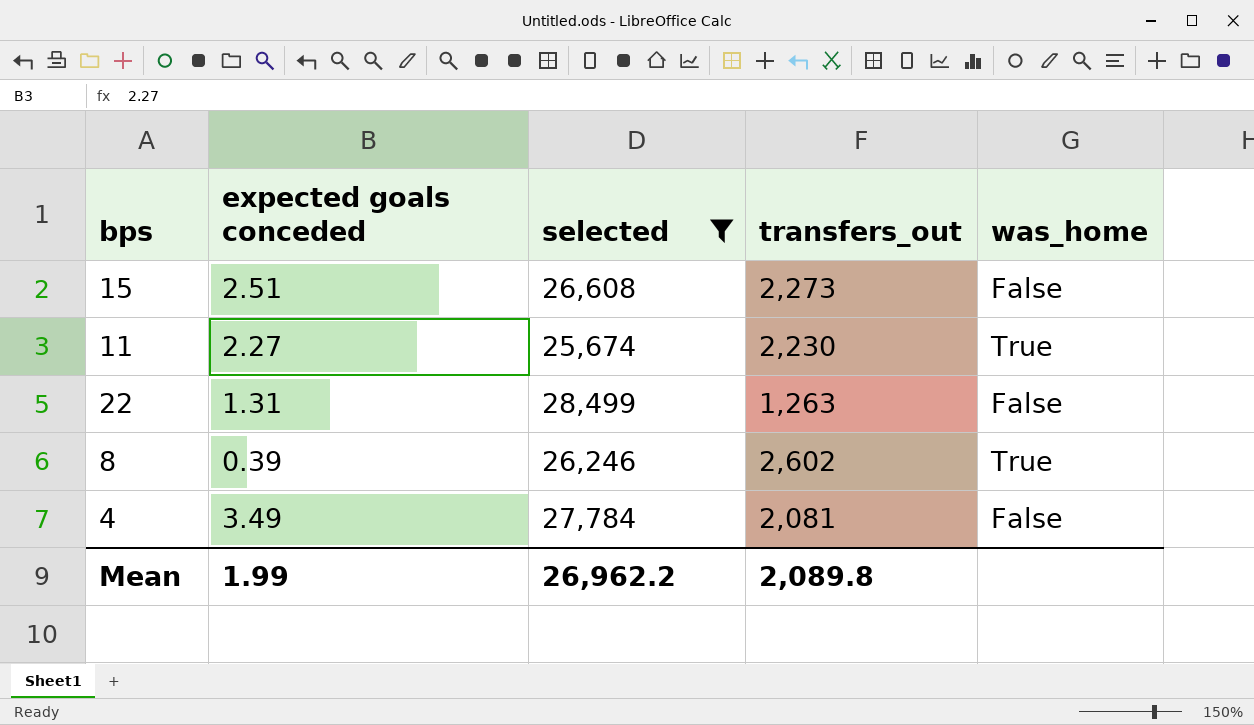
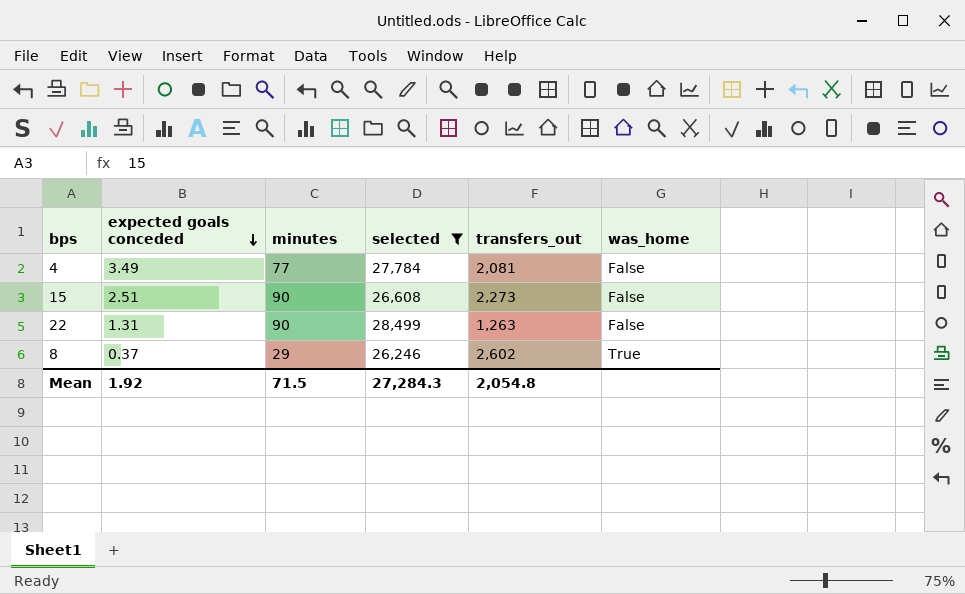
row order: none -> expected goals conceded descending
column minutes | position: none -> 3
row 11: 2.27 | 25,674 | 2,230 | True -> none
8 | expected goals conceded: 0.39 -> 0.37
Mean | expected goals conceded: 1.99 -> 1.92
Mean | selected: 26,962.2 -> 27,284.3
Mean | transfers_out: 2,089.8 -> 2,054.8

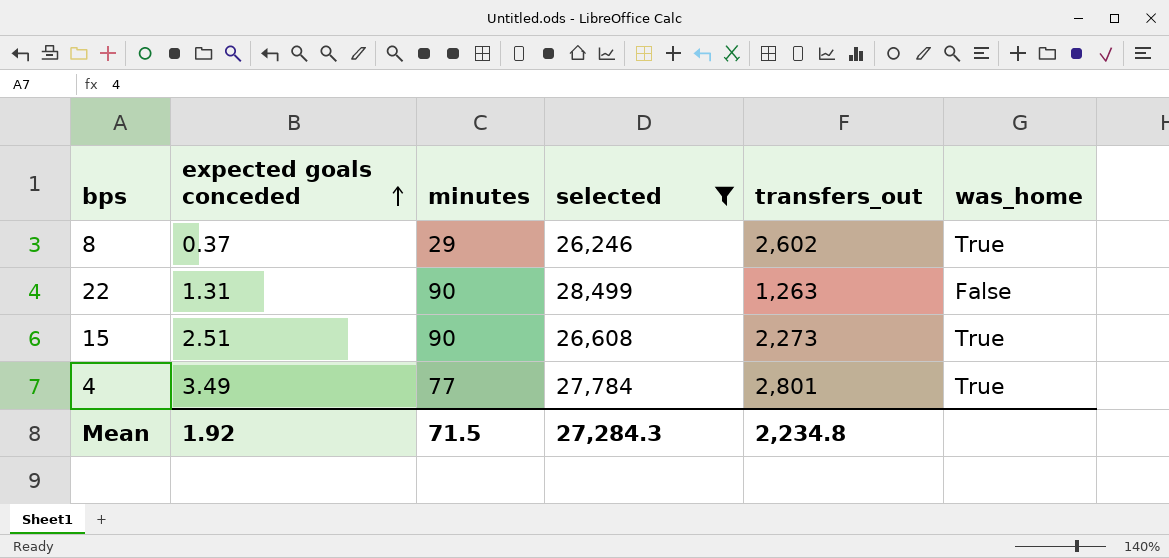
row order: expected goals conceded descending -> expected goals conceded ascending
15 | was_home: False -> True
4 | transfers_out: 2,081 -> 2,801
4 | was_home: False -> True
Mean | transfers_out: 2,054.8 -> 2,234.8

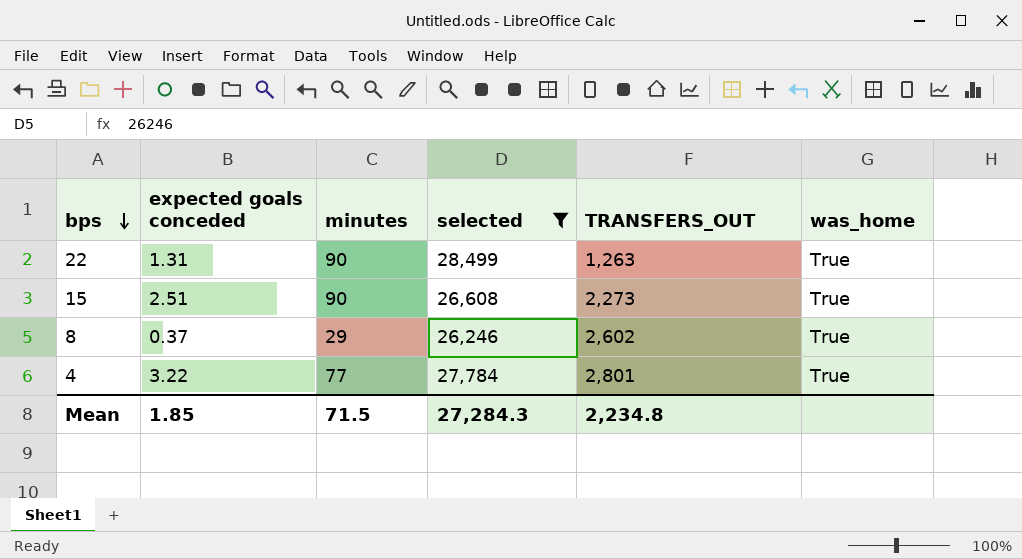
row order: expected goals conceded ascending -> bps descending
column name: transfers_out -> TRANSFERS_OUT
22 | was_home: False -> True
4 | expected goals conceded: 3.49 -> 3.22
Mean | expected goals conceded: 1.92 -> 1.85

